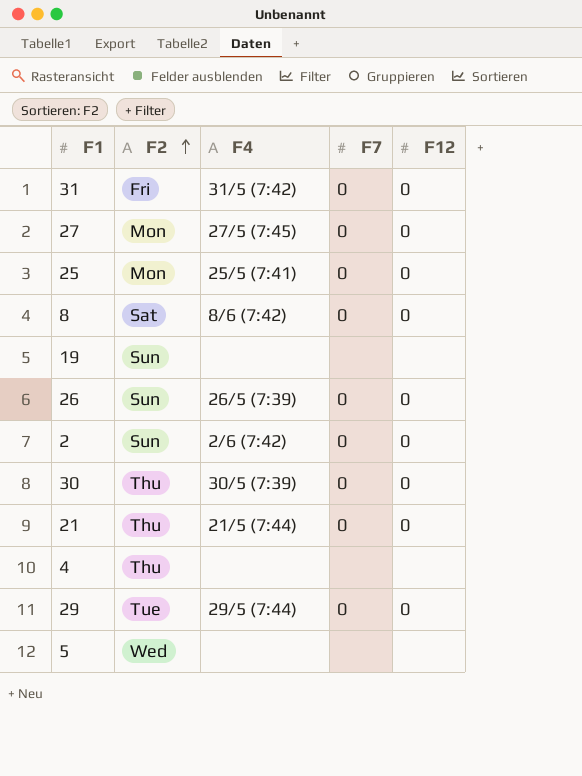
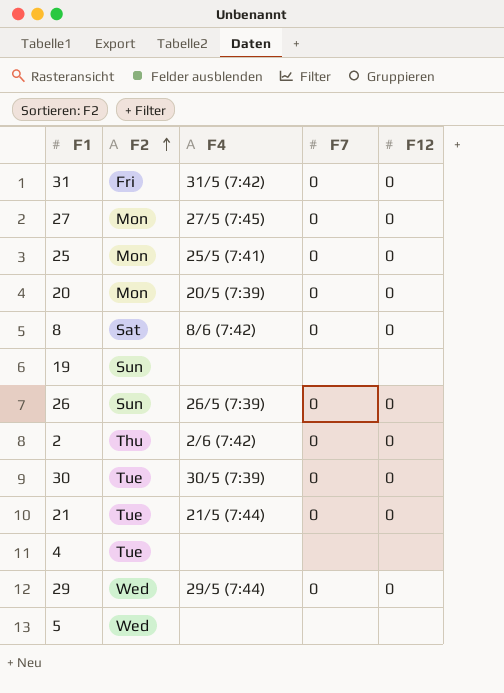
row 20: none -> Mon | 20/5 (7:39) | 0 | 0
2 | F2: Sun -> Thu
30 | F2: Thu -> Tue
21 | F2: Thu -> Tue
4 | F2: Thu -> Tue
29 | F2: Tue -> Wed

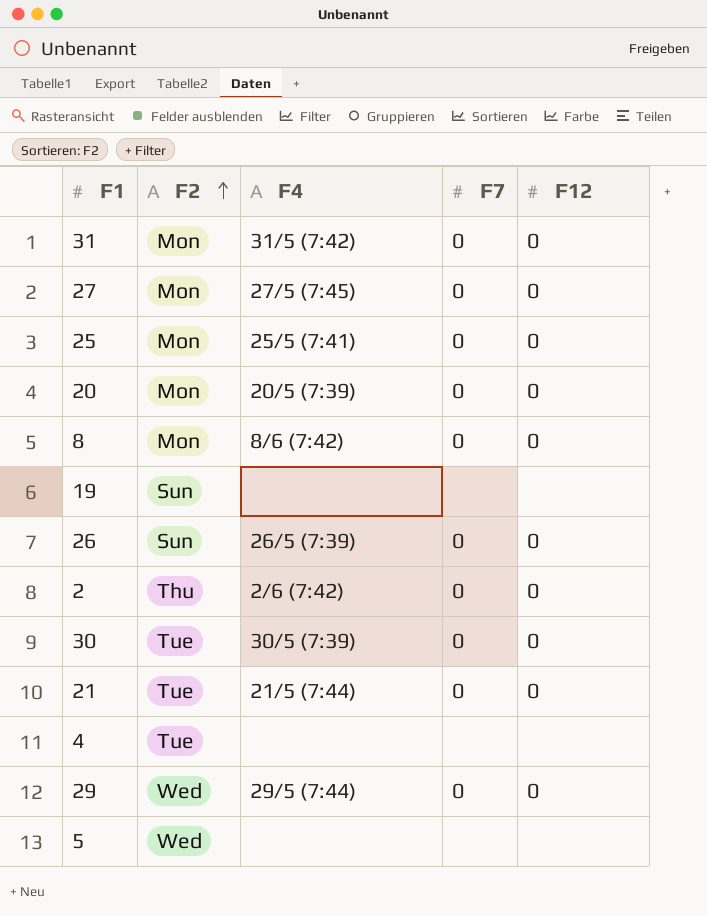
31 | F2: Fri -> Mon
8 | F2: Sat -> Mon

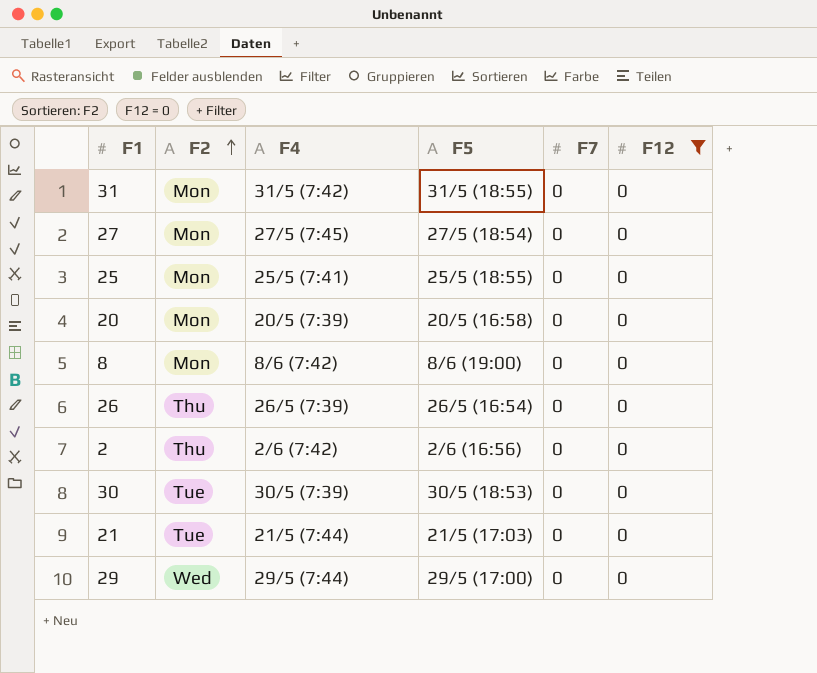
filter: none -> F12 = 0
column F5 | position: none -> 4
26 | F2: Sun -> Thu

